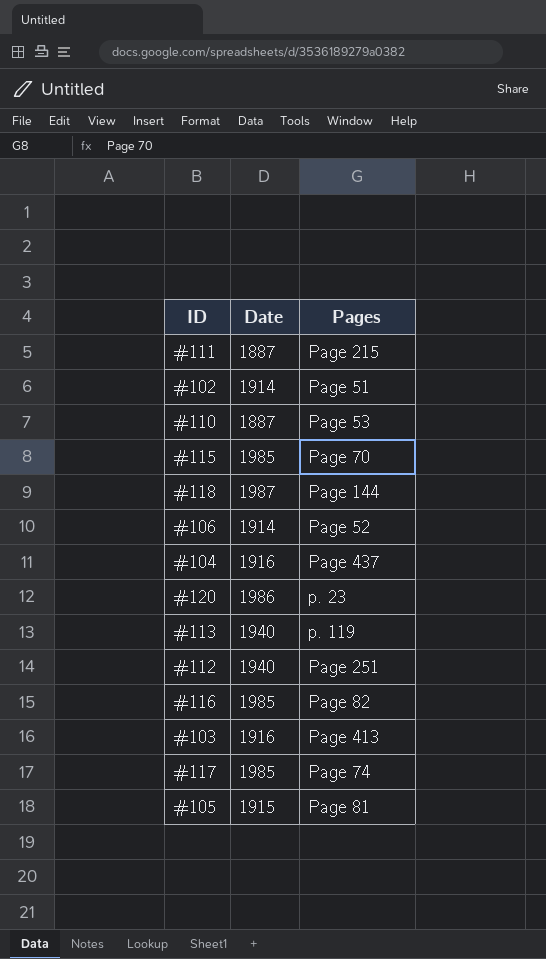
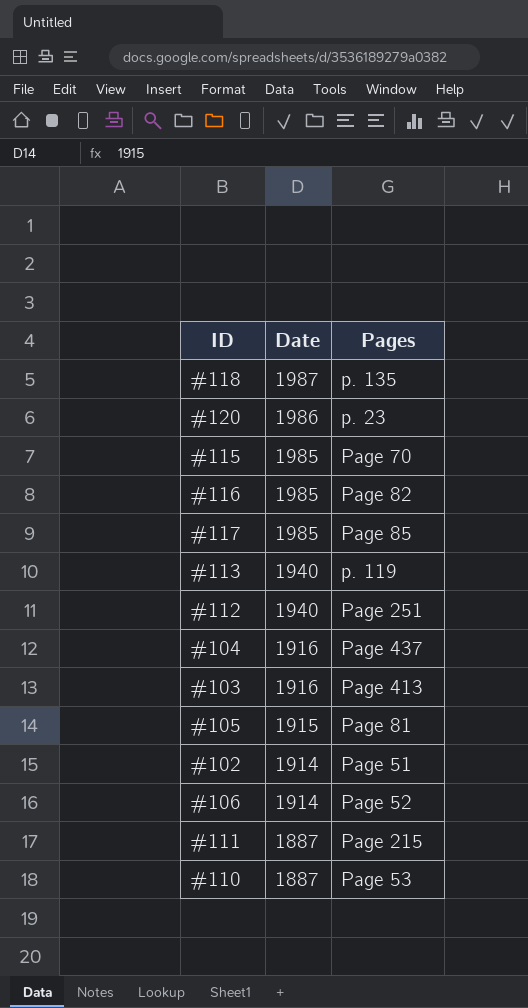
row order: none -> Date descending
#118 | Pages: Page 144 -> p. 135
#117 | Pages: Page 74 -> Page 85

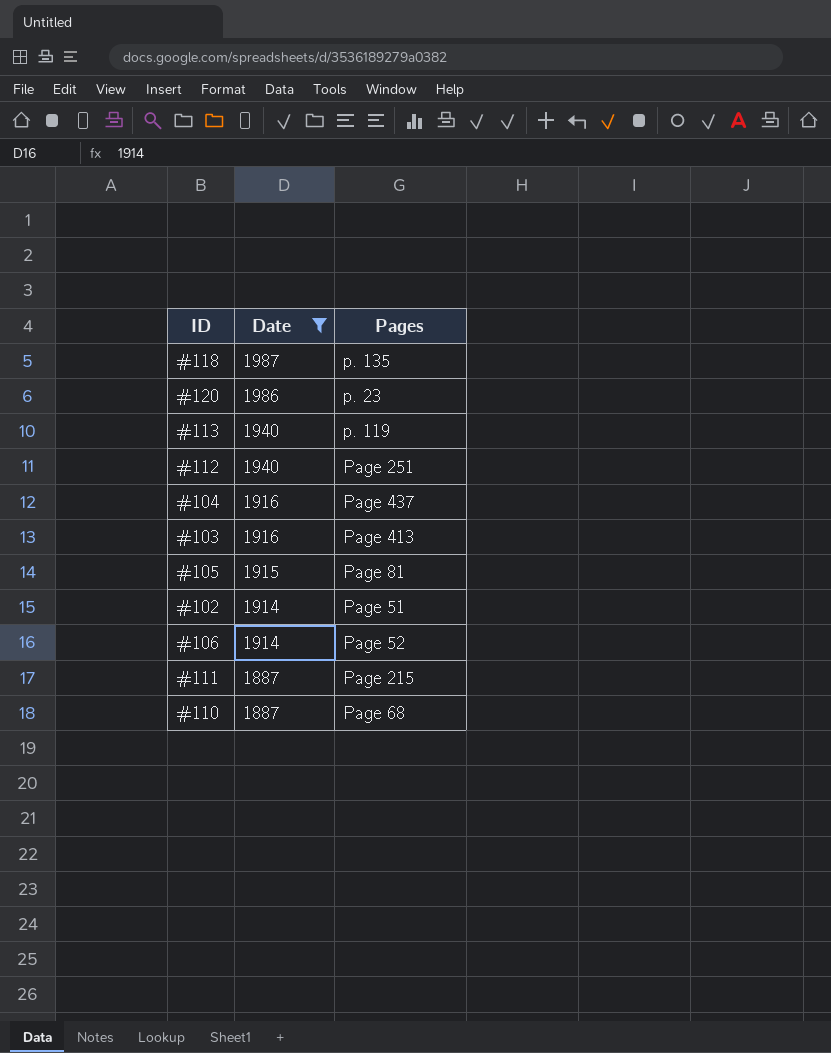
filter: none -> Date != 1985
#110 | Pages: Page 53 -> Page 68

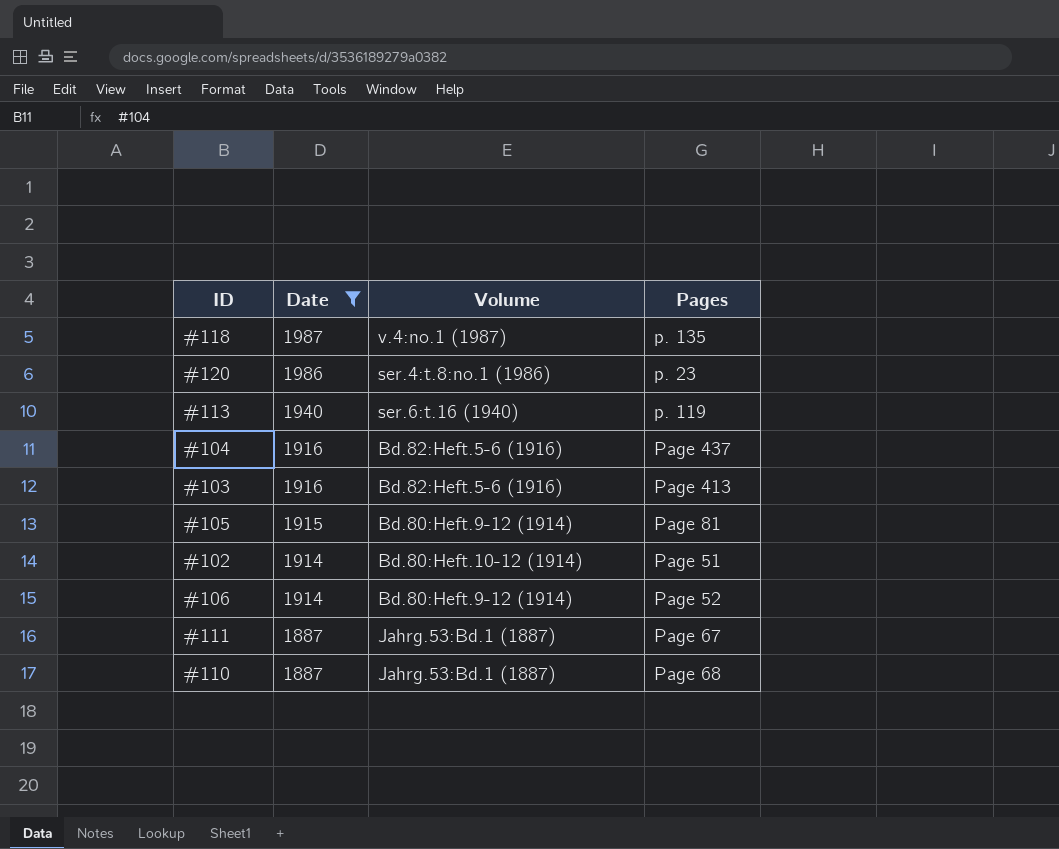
column Volume | position: none -> 3
row #112: 1940 | Page 251 -> none
#111 | Pages: Page 215 -> Page 67

